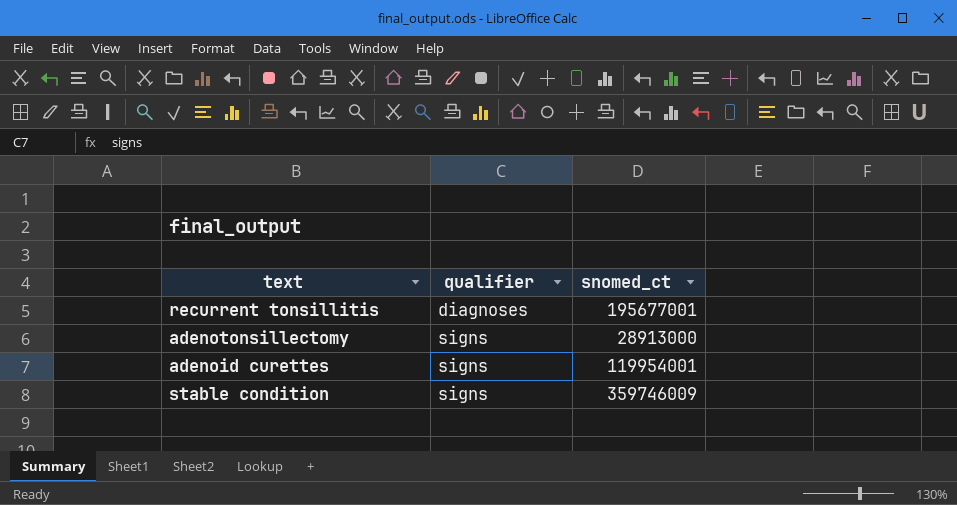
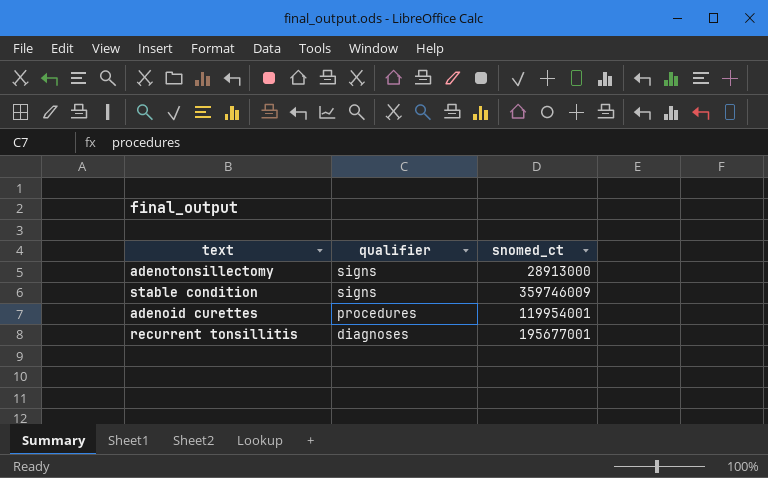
row order: qualifier ascending -> qualifier descending
adenoid curettes | qualifier: signs -> procedures

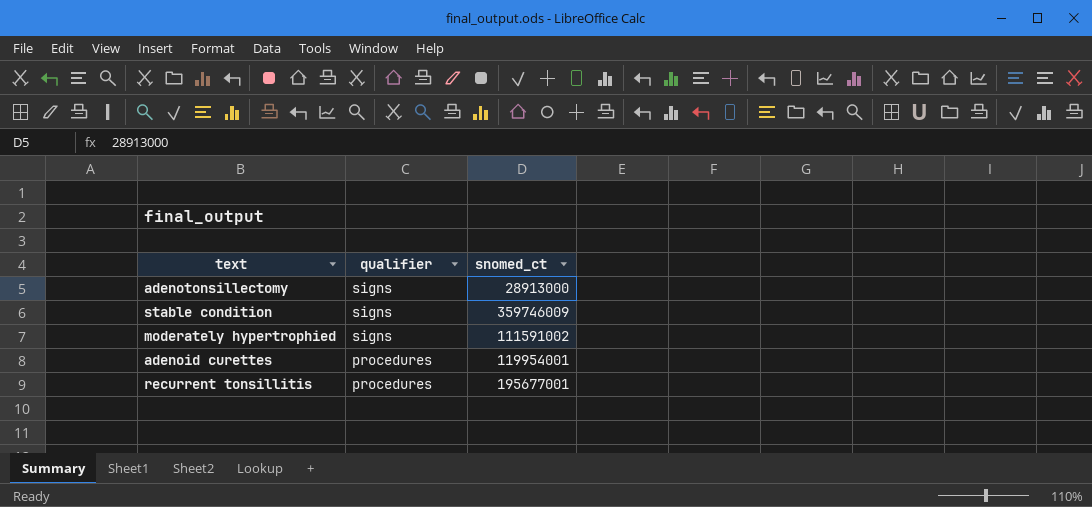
row moderately hypertrophied: none -> signs | 111591002
recurrent tonsillitis | qualifier: diagnoses -> procedures

